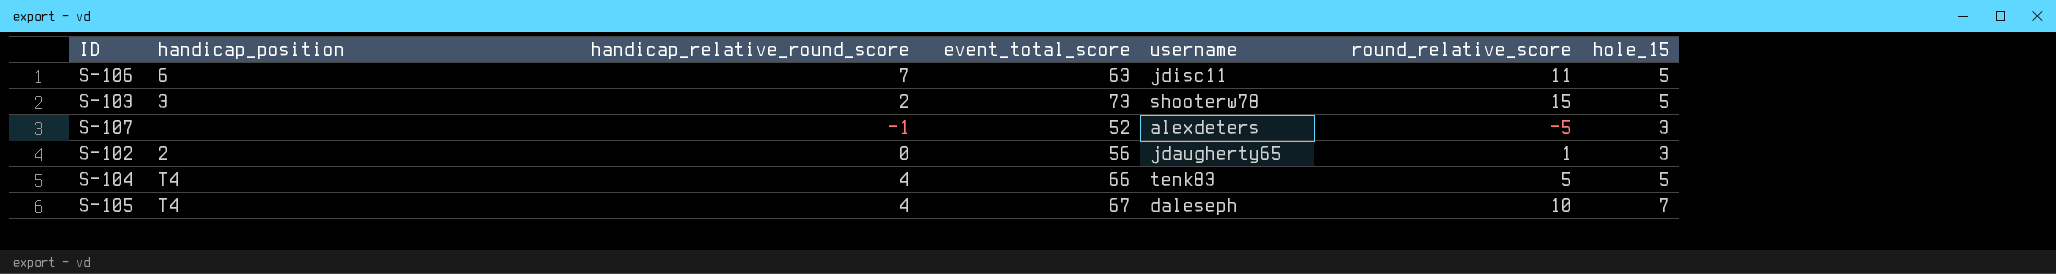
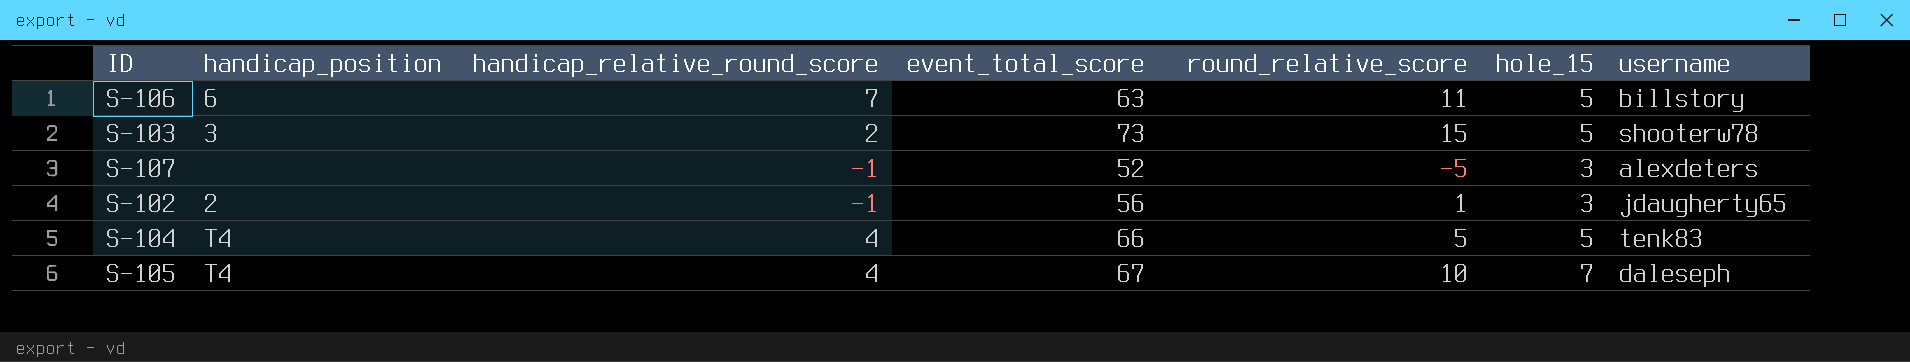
column username | position: 5 -> 7
S-106 | username: jdisc11 -> billstory
S-102 | handicap_relative_round_score: 0 -> -1

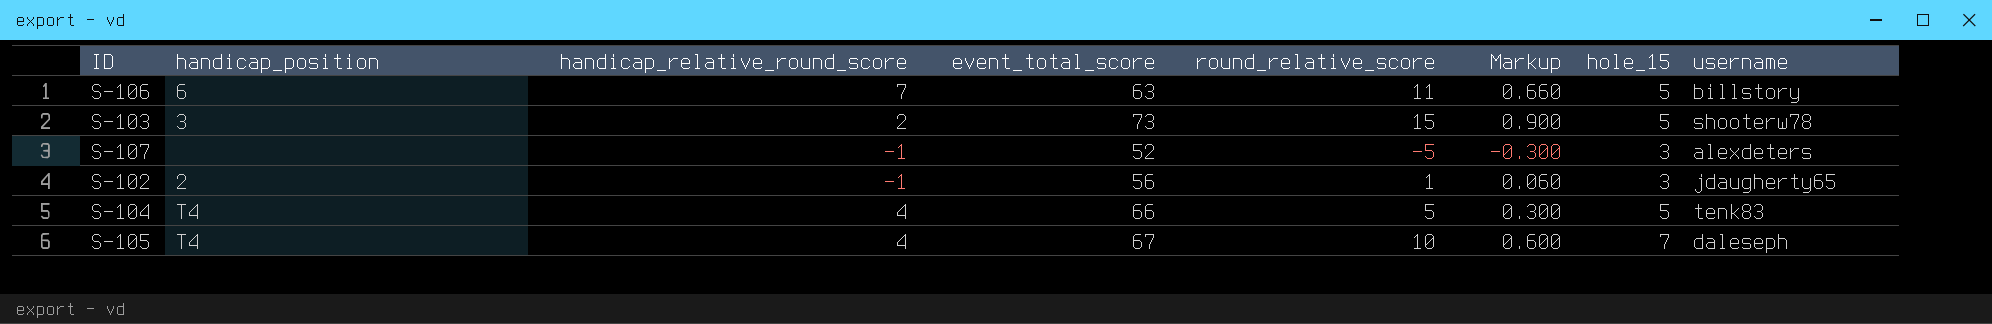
column Markup | formula: none -> [round_relative_score] * 0.06

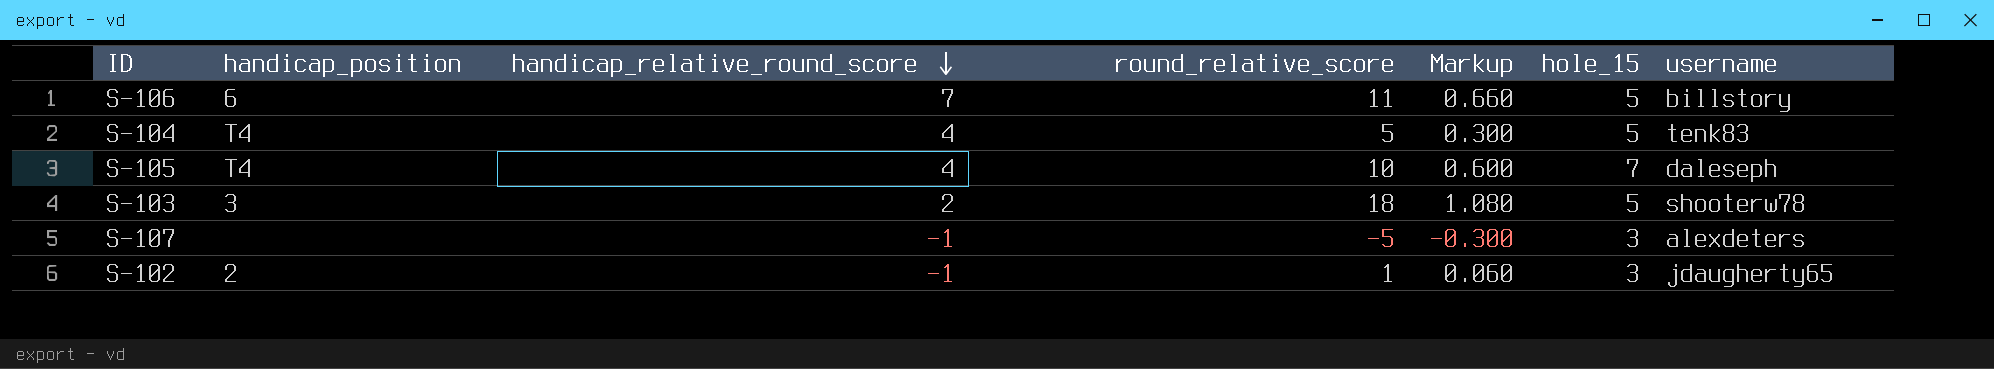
row order: none -> handicap_relative_round_score descending
column event_total_score | position: 4 -> none
S-103 | round_relative_score: 15 -> 18
S-103 | Markup: 0.900 -> 1.080

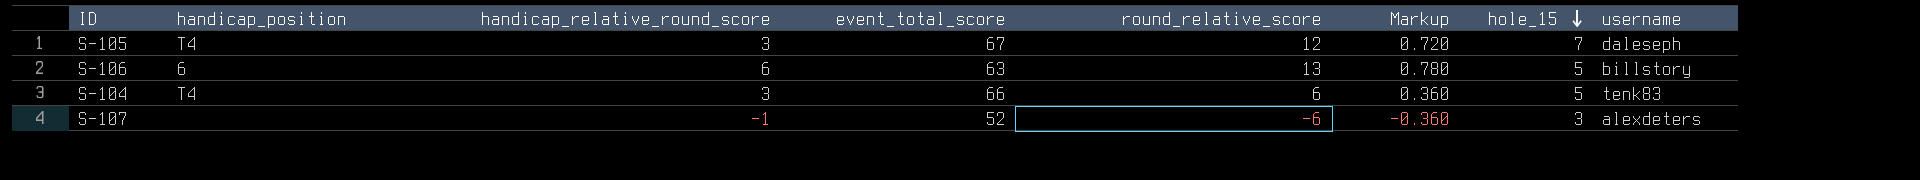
row order: handicap_relative_round_score descending -> hole_15 descending
column event_total_score | position: none -> 4
row S-103: 3 | 2 | 18 | 1.080 | 5 | shooterw78 -> none
row S-102: 2 | -1 | 1 | 0.060 | 3 | jdaugherty65 -> none
S-105 | handicap_relative_round_score: 4 -> 3
S-105 | round_relative_score: 10 -> 12
S-105 | Markup: 0.600 -> 0.720
S-106 | handicap_relative_round_score: 7 -> 6
S-106 | round_relative_score: 11 -> 13
S-106 | Markup: 0.660 -> 0.780
S-104 | handicap_relative_round_score: 4 -> 3
S-104 | round_relative_score: 5 -> 6
S-104 | Markup: 0.300 -> 0.360
S-107 | round_relative_score: -5 -> -6
S-107 | Markup: -0.300 -> -0.360

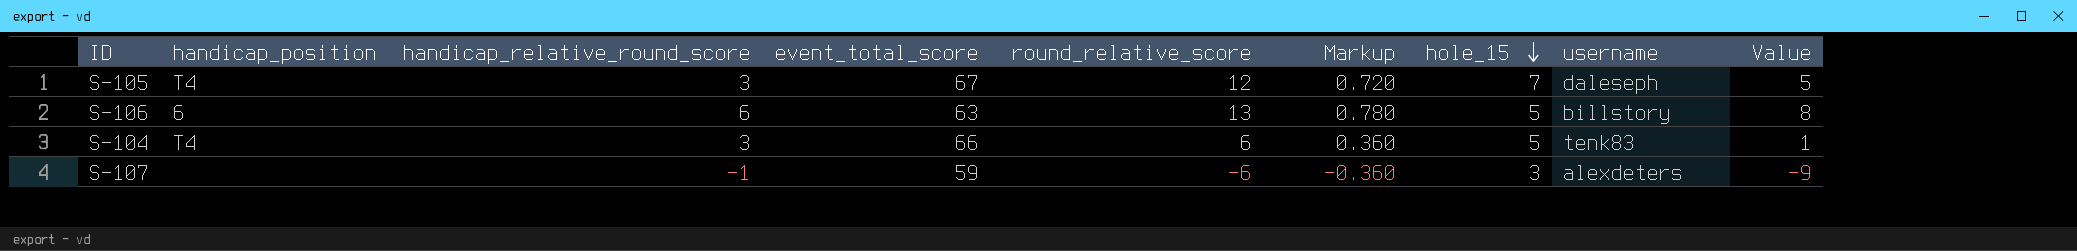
column Value | formula: none -> [round_relative_score] - [hole_15]
S-107 | event_total_score: 52 -> 59

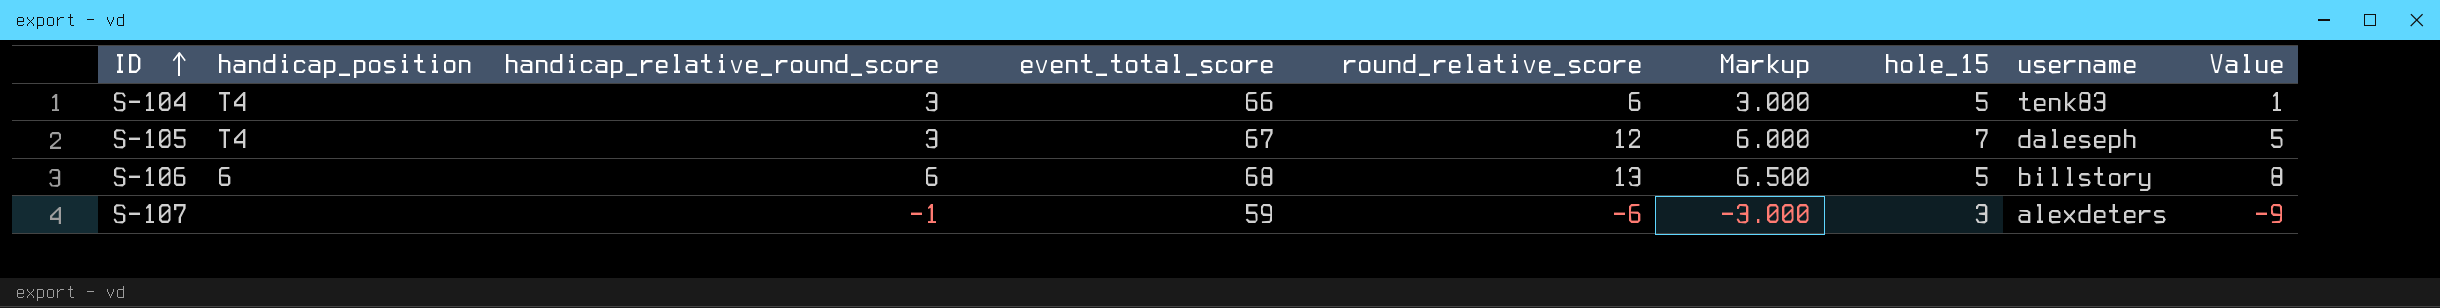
row order: hole_15 descending -> ID ascending
column Markup | formula: [round_relative_score] * 0.06 -> [round_relative_score] * 0.5
S-106 | event_total_score: 63 -> 68

